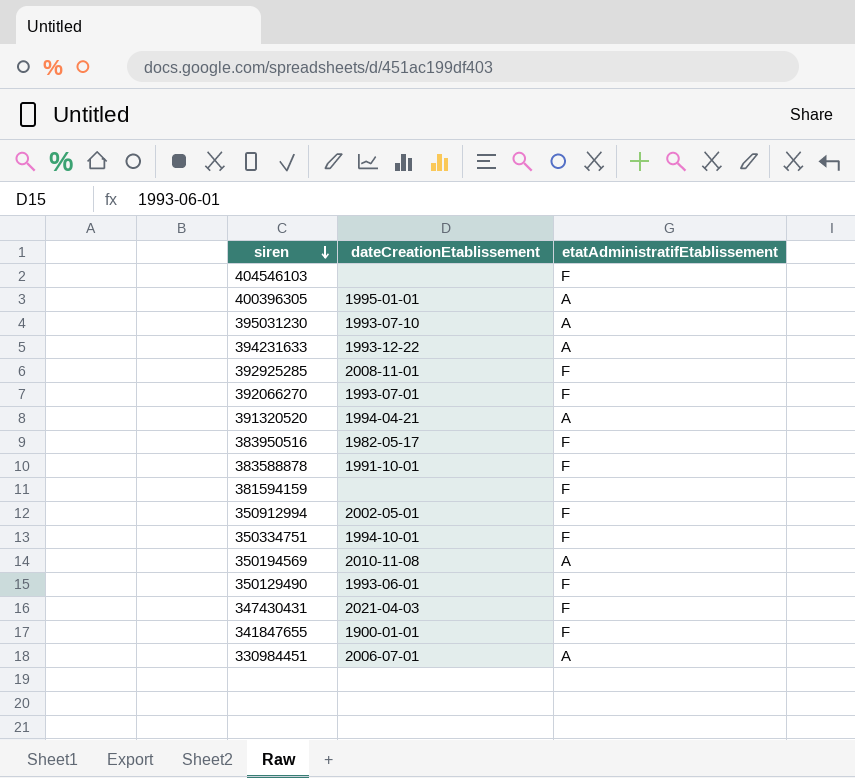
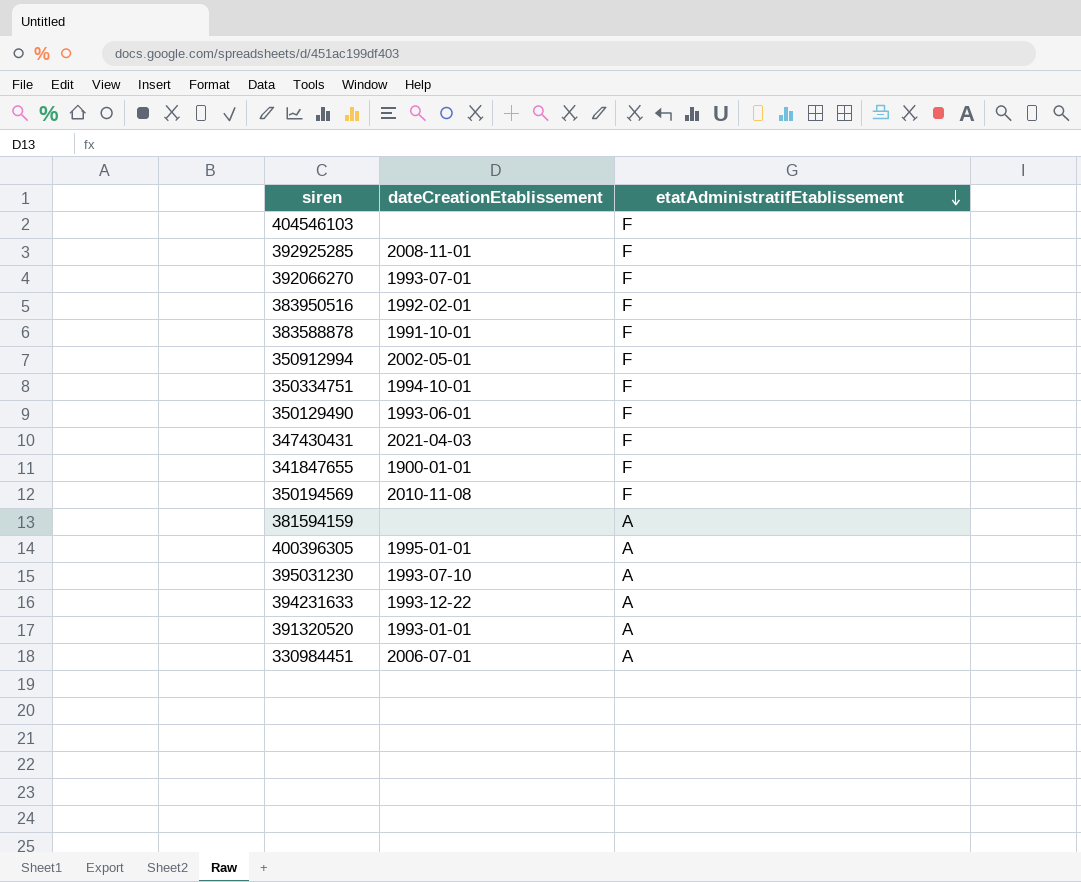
row order: siren descending -> etatAdministratifEtablissement descending
383950516 | dateCreationEtablissement: 1982-05-17 -> 1992-02-01
350194569 | etatAdministratifEtablissement: A -> F
381594159 | etatAdministratifEtablissement: F -> A
391320520 | dateCreationEtablissement: 1994-04-21 -> 1993-01-01

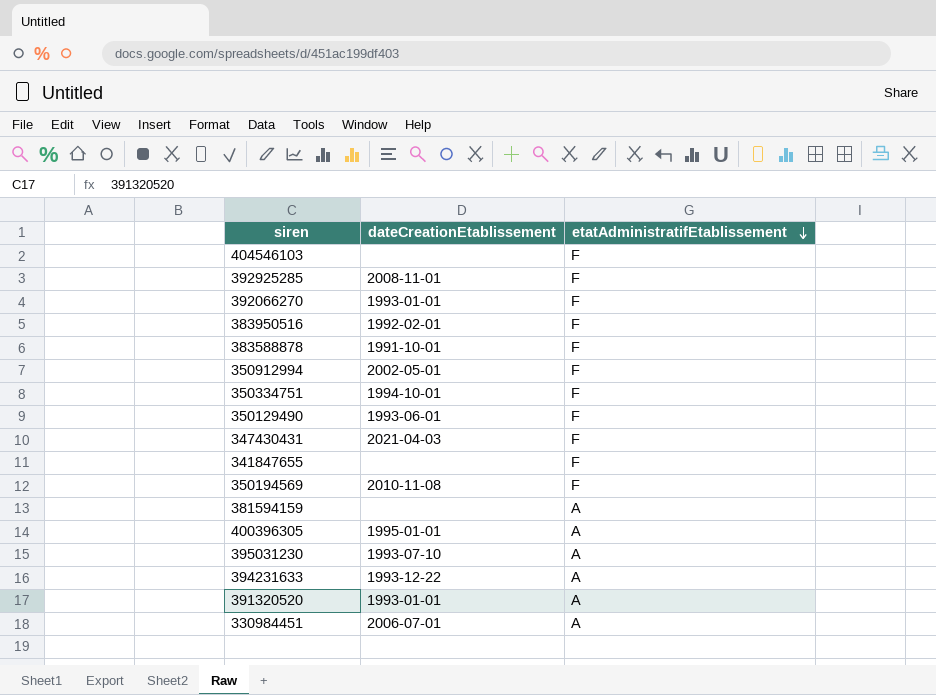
392066270 | dateCreationEtablissement: 1993-07-01 -> 1993-01-01
341847655 | dateCreationEtablissement: 1900-01-01 -> none

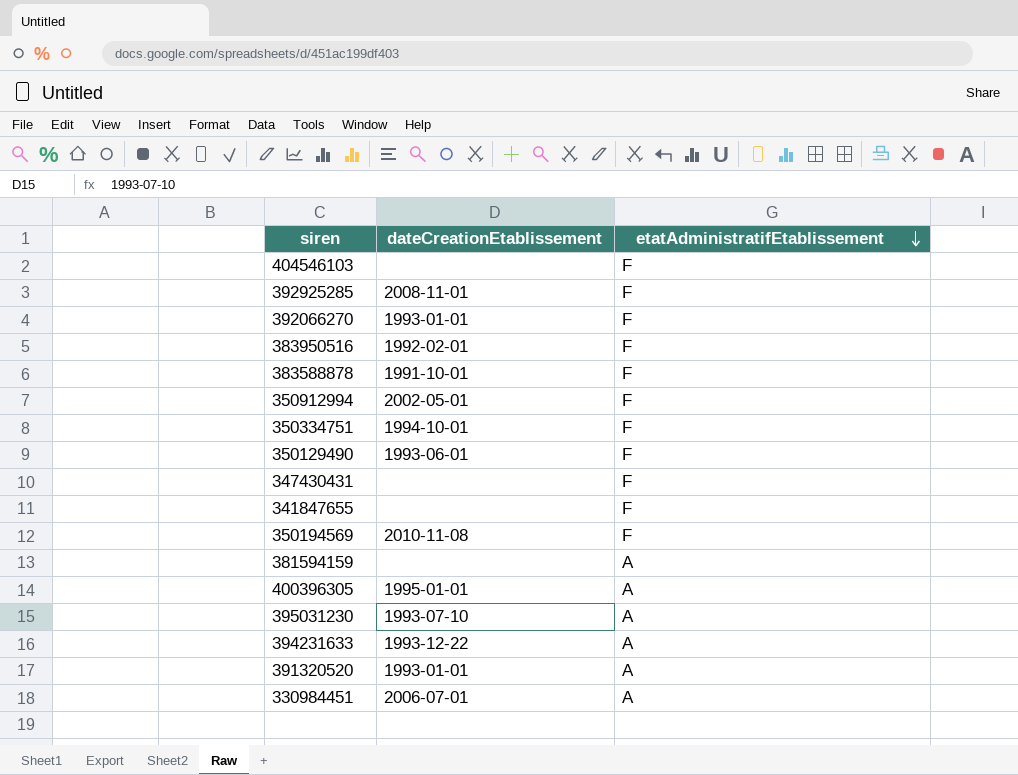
347430431 | dateCreationEtablissement: 2021-04-03 -> none

